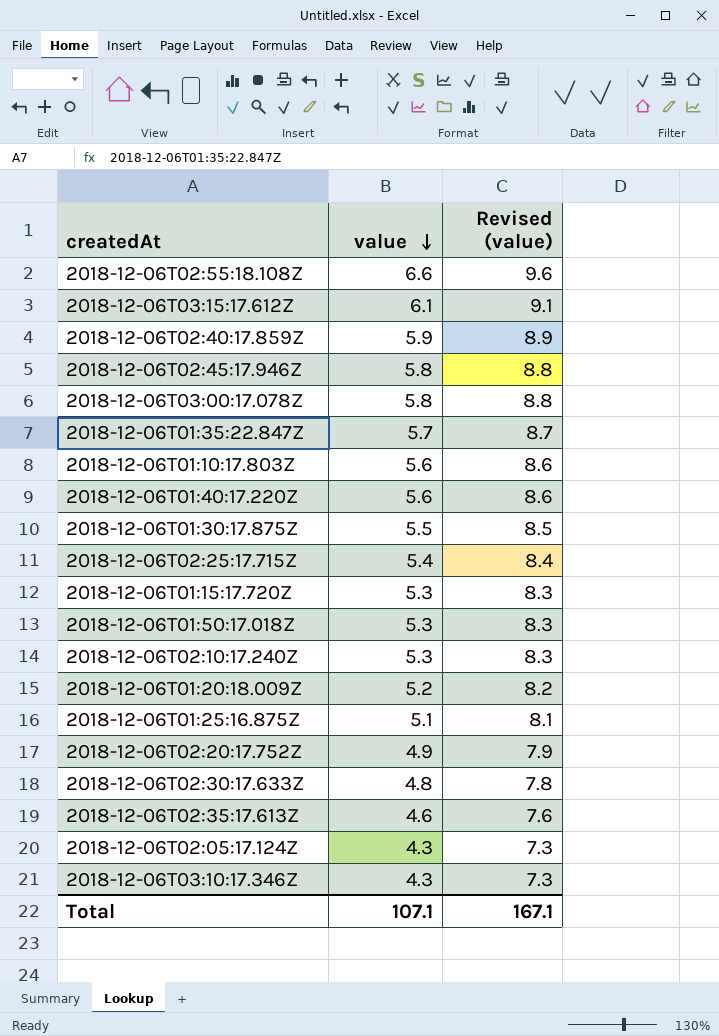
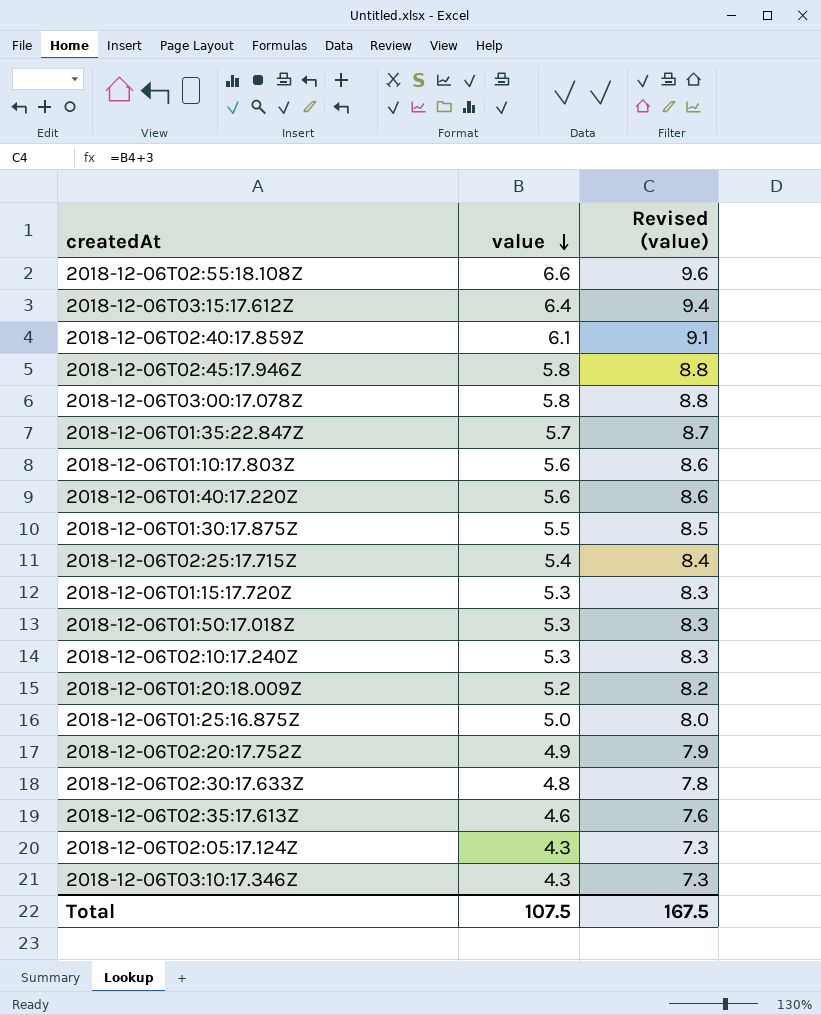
2018-12-06T03:15:17.612Z | value: 6.1 -> 6.4
2018-12-06T03:15:17.612Z | Revised (value): 9.1 -> 9.4
2018-12-06T02:40:17.859Z | value: 5.9 -> 6.1
2018-12-06T02:40:17.859Z | Revised (value): 8.9 -> 9.1
2018-12-06T01:25:16.875Z | value: 5.1 -> 5.0
2018-12-06T01:25:16.875Z | Revised (value): 8.1 -> 8.0
Total | value: 107.1 -> 107.5
Total | Revised (value): 167.1 -> 167.5

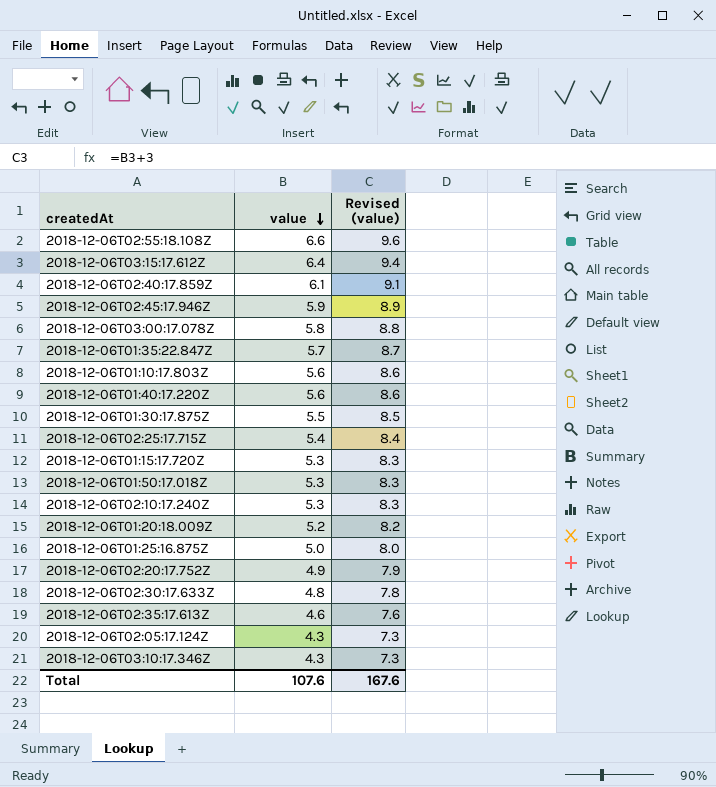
2018-12-06T02:45:17.946Z | value: 5.8 -> 5.9
2018-12-06T02:45:17.946Z | Revised (value): 8.8 -> 8.9
Total | value: 107.5 -> 107.6
Total | Revised (value): 167.5 -> 167.6

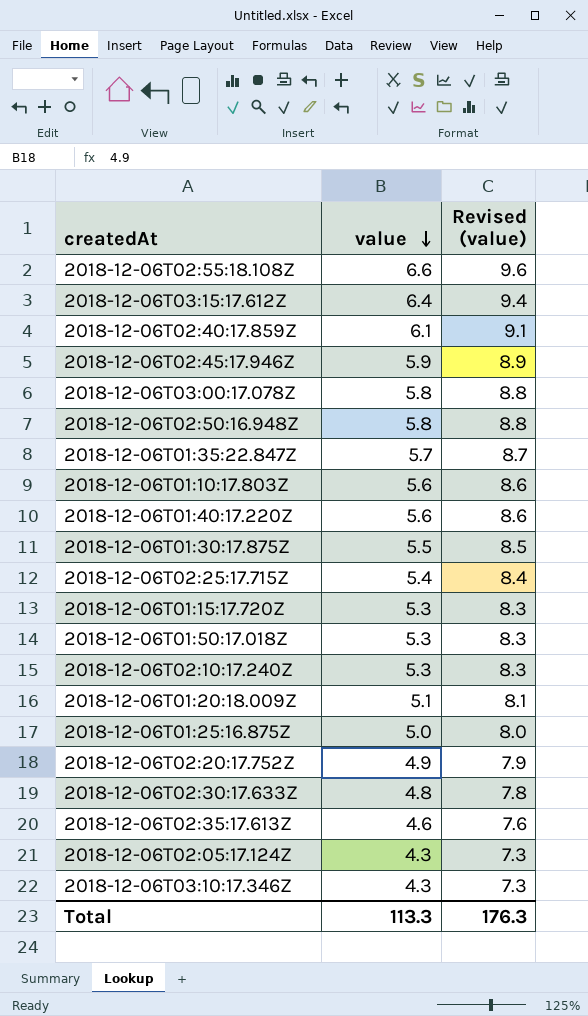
row 2018-12-06T02:50:16.948Z: none -> 5.8 | 8.8
2018-12-06T01:20:18.009Z | value: 5.2 -> 5.1
2018-12-06T01:20:18.009Z | Revised (value): 8.2 -> 8.1
Total | value: 107.6 -> 113.3
Total | Revised (value): 167.6 -> 176.3

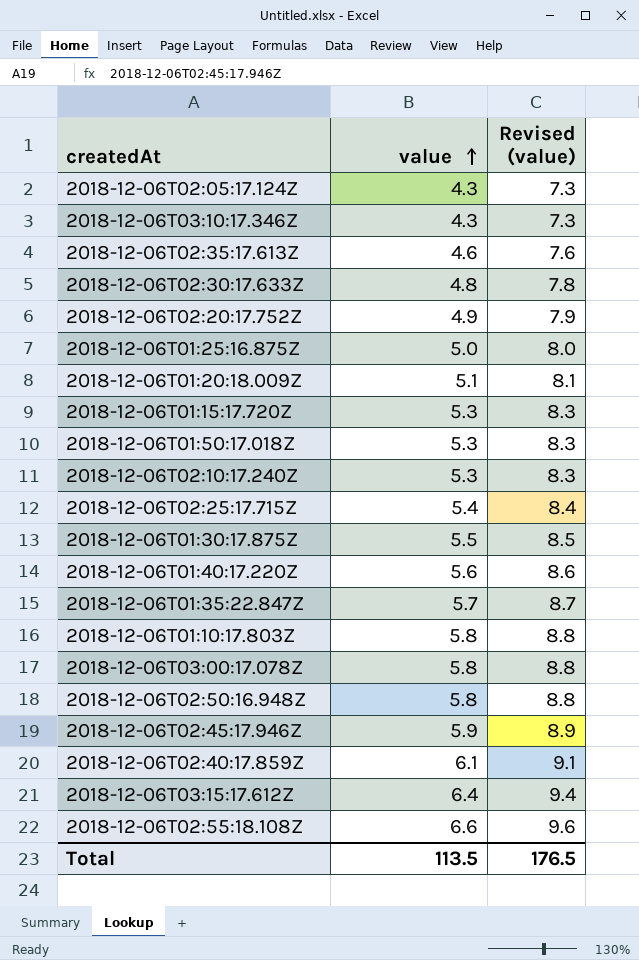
row order: value descending -> value ascending
2018-12-06T01:10:17.803Z | value: 5.6 -> 5.8
2018-12-06T01:10:17.803Z | Revised (value): 8.6 -> 8.8
Total | value: 113.3 -> 113.5
Total | Revised (value): 176.3 -> 176.5

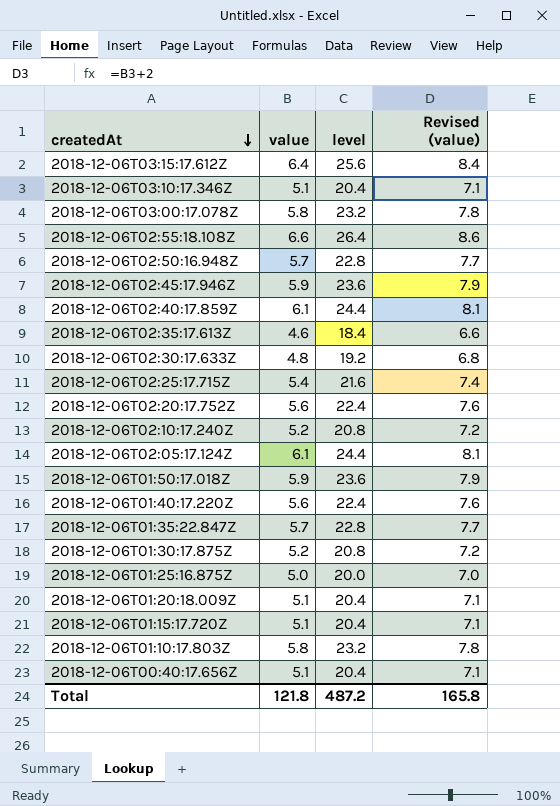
row order: value ascending -> createdAt descending
column level | formula: none -> [value] * 4
column Revised (value) | formula: [value] + 3 -> [value] + 2
2018-12-06T03:10:17.346Z | value: 4.3 -> 5.1
2018-12-06T02:50:16.948Z | value: 5.8 -> 5.7
2018-12-06T02:20:17.752Z | value: 4.9 -> 5.6
2018-12-06T02:10:17.240Z | value: 5.3 -> 5.2
2018-12-06T02:05:17.124Z | value: 4.3 -> 6.1
2018-12-06T01:50:17.018Z | value: 5.3 -> 5.9
2018-12-06T01:30:17.875Z | value: 5.5 -> 5.2
2018-12-06T01:15:17.720Z | value: 5.3 -> 5.1
row 2018-12-06T00:40:17.656Z: none -> 5.1 | 20.4 | 7.1
Total | value: 113.5 -> 121.8
Total | Revised (value): 176.5 -> 165.8

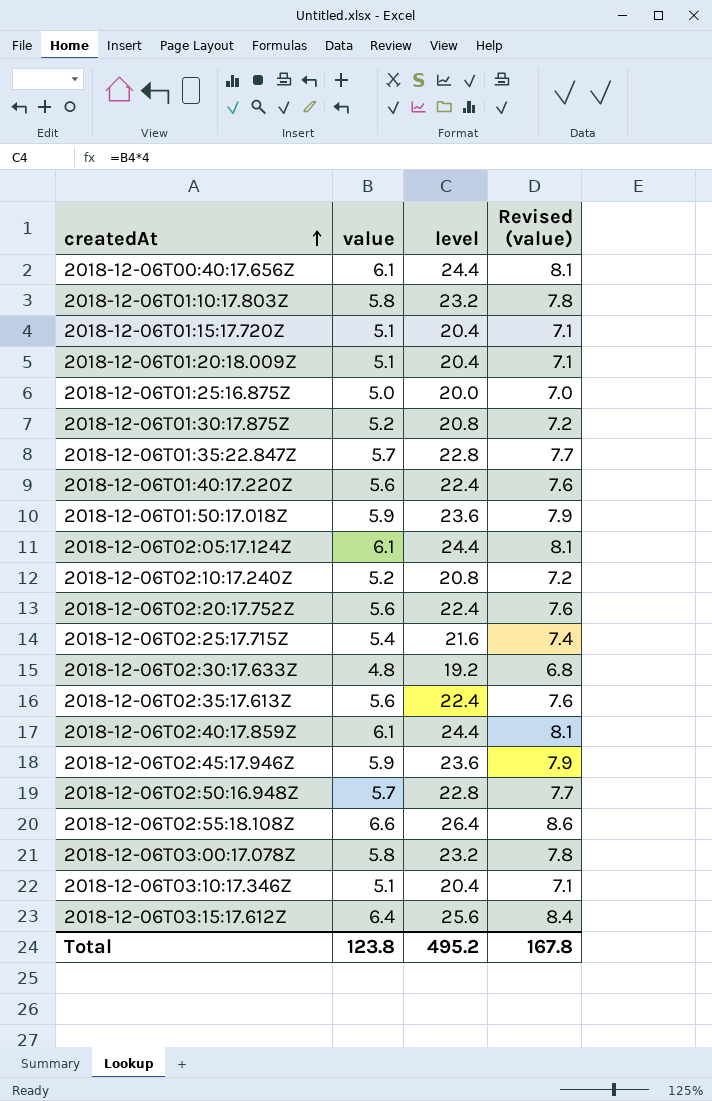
row order: createdAt descending -> createdAt ascending
2018-12-06T00:40:17.656Z | value: 5.1 -> 6.1
2018-12-06T00:40:17.656Z | level: 20.4 -> 24.4
2018-12-06T00:40:17.656Z | Revised (value): 7.1 -> 8.1
2018-12-06T02:35:17.613Z | value: 4.6 -> 5.6
2018-12-06T02:35:17.613Z | level: 18.4 -> 22.4
2018-12-06T02:35:17.613Z | Revised (value): 6.6 -> 7.6
Total | value: 121.8 -> 123.8
Total | level: 487.2 -> 495.2
Total | Revised (value): 165.8 -> 167.8

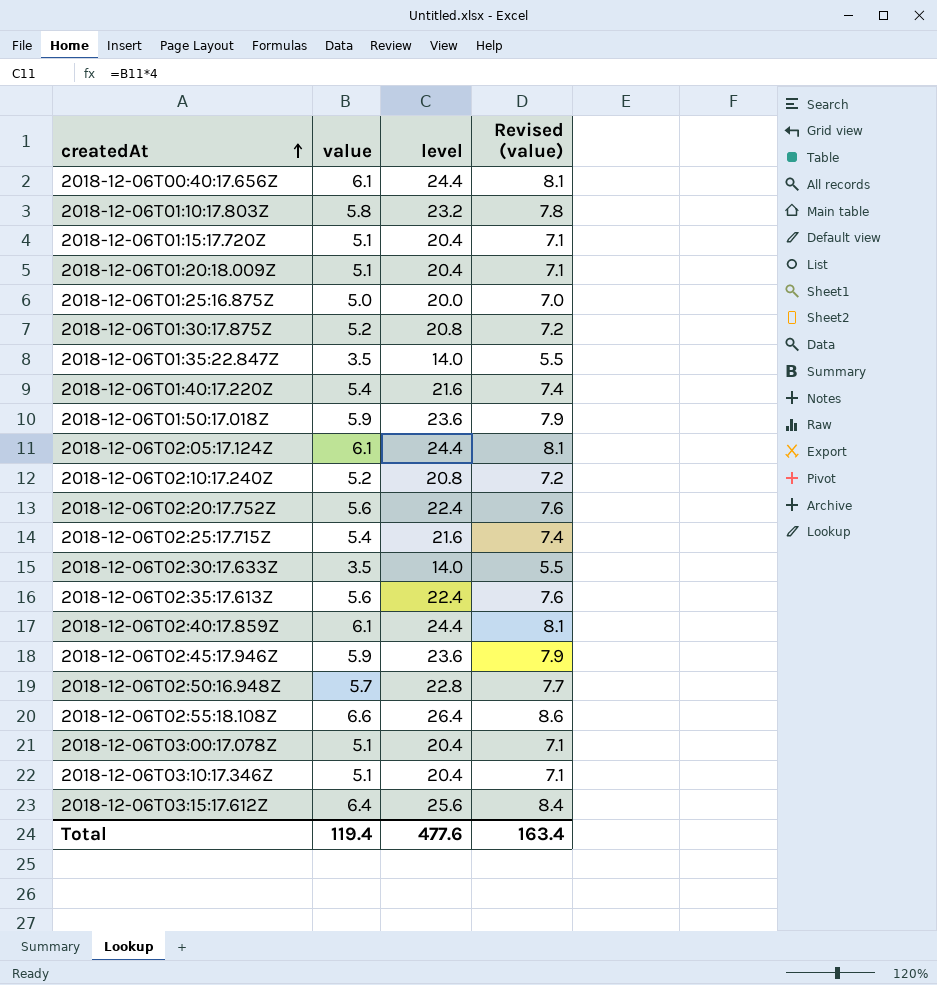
2018-12-06T01:35:22.847Z | value: 5.7 -> 3.5
2018-12-06T01:35:22.847Z | level: 22.8 -> 14.0
2018-12-06T01:35:22.847Z | Revised (value): 7.7 -> 5.5
2018-12-06T01:40:17.220Z | value: 5.6 -> 5.4
2018-12-06T01:40:17.220Z | level: 22.4 -> 21.6
2018-12-06T01:40:17.220Z | Revised (value): 7.6 -> 7.4
2018-12-06T02:30:17.633Z | value: 4.8 -> 3.5
2018-12-06T02:30:17.633Z | level: 19.2 -> 14.0
2018-12-06T02:30:17.633Z | Revised (value): 6.8 -> 5.5
2018-12-06T03:00:17.078Z | value: 5.8 -> 5.1
2018-12-06T03:00:17.078Z | level: 23.2 -> 20.4
2018-12-06T03:00:17.078Z | Revised (value): 7.8 -> 7.1
Total | value: 123.8 -> 119.4
Total | level: 495.2 -> 477.6
Total | Revised (value): 167.8 -> 163.4

